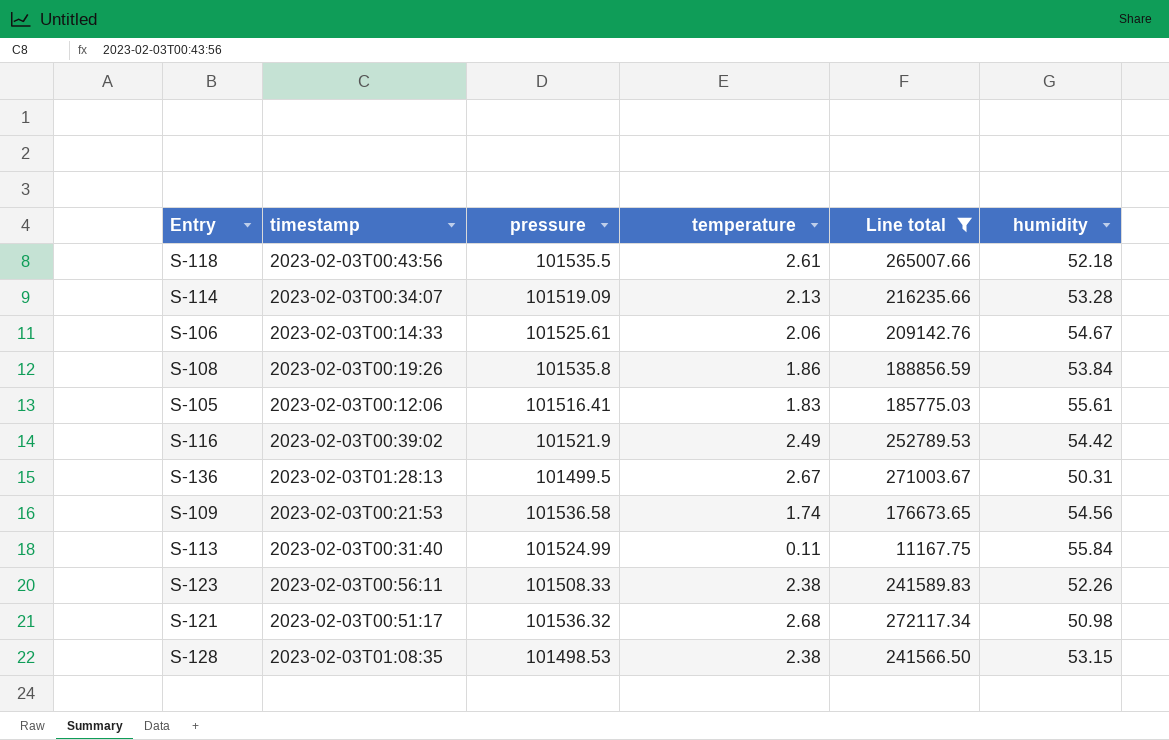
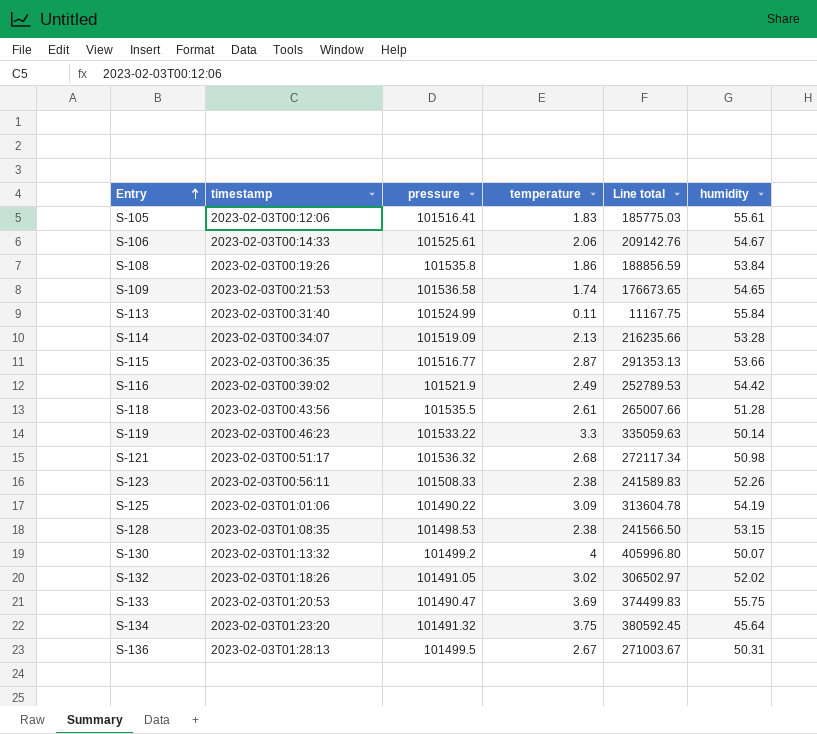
filter: Line total <= 272117.34 -> none
row order: none -> Entry ascending
S-109 | humidity: 54.56 -> 54.65
S-118 | humidity: 52.18 -> 51.28

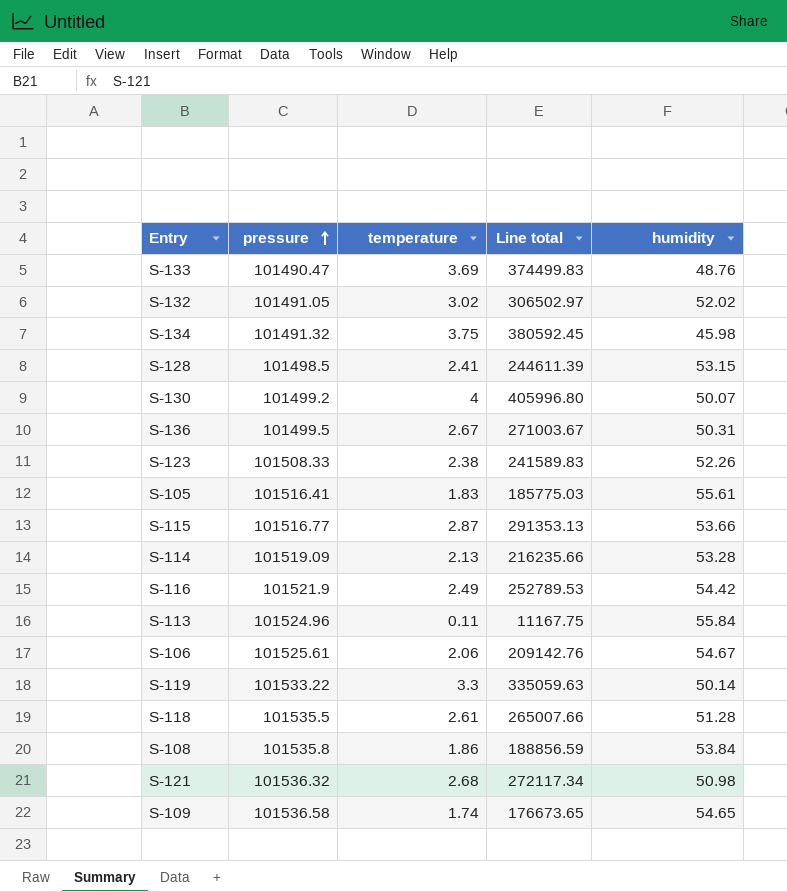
row order: Entry ascending -> pressure ascending
column timestamp | position: 2 -> none
row S-125: 2023-02-03T01:01:06 | 101490.22 | 3.09 | 313604.78 | 54.19 -> none
S-133 | humidity: 55.75 -> 48.76
S-134 | humidity: 45.64 -> 45.98
S-128 | pressure: 101498.53 -> 101498.5
S-128 | temperature: 2.38 -> 2.41
S-128 | Line total: 241566.50 -> 244611.39
S-113 | pressure: 101524.99 -> 101524.96

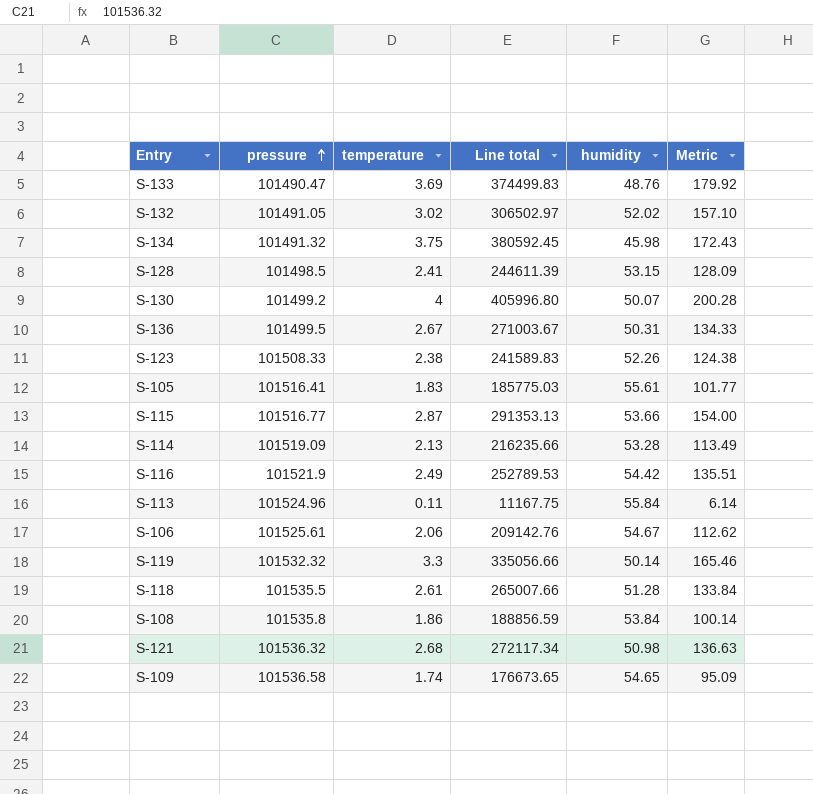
column Metric | formula: none -> [temperature] * [humidity]
S-119 | pressure: 101533.22 -> 101532.32
S-119 | Line total: 335059.63 -> 335056.66

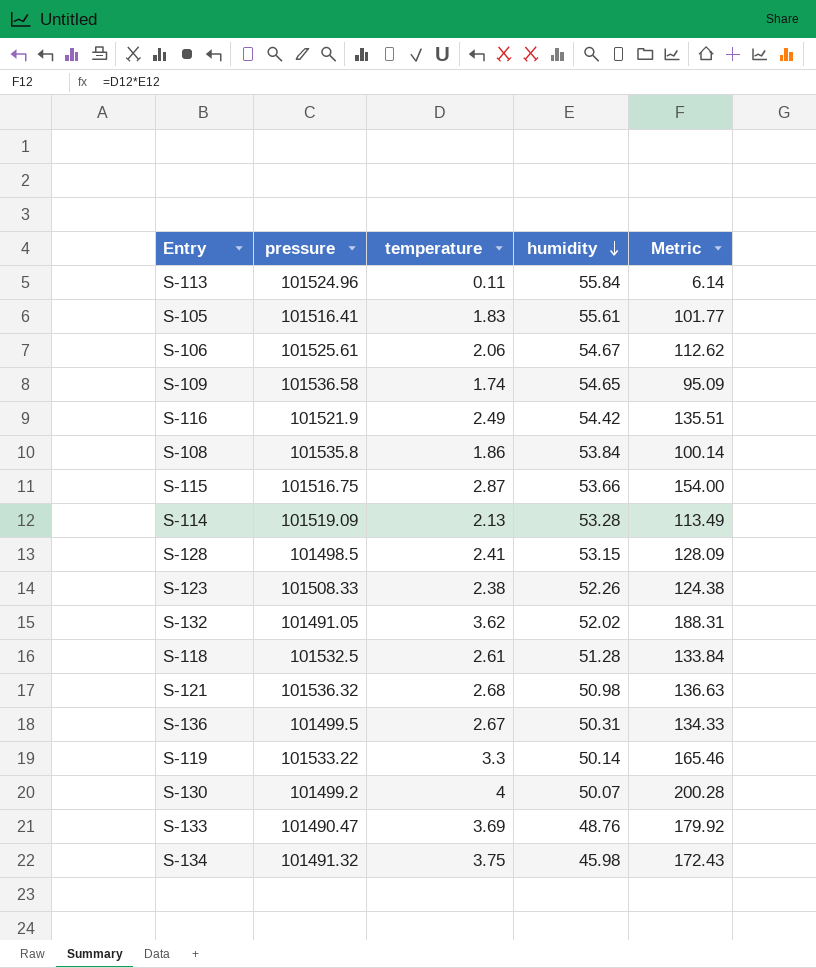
row order: pressure ascending -> humidity descending
column Line total | formula: [pressure] * [temperature] -> none
S-115 | pressure: 101516.77 -> 101516.75
S-132 | temperature: 3.02 -> 3.62
S-132 | Metric: 157.10 -> 188.31
S-118 | pressure: 101535.5 -> 101532.5
S-119 | pressure: 101532.32 -> 101533.22

